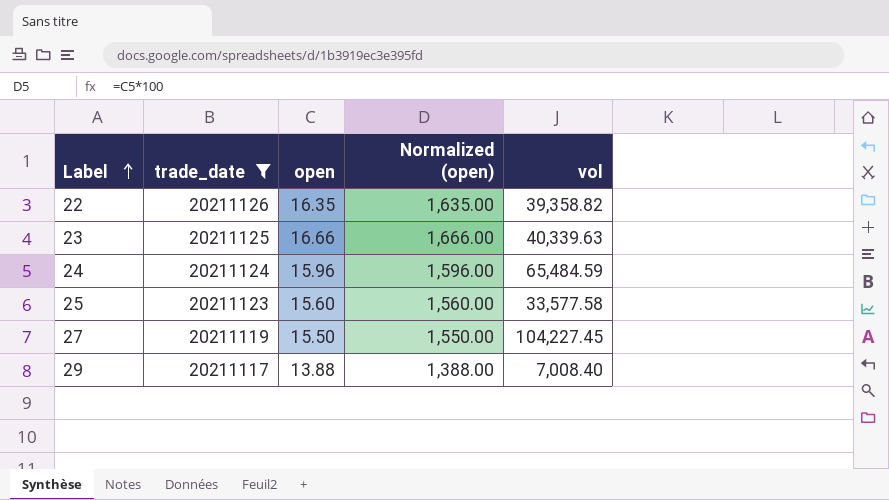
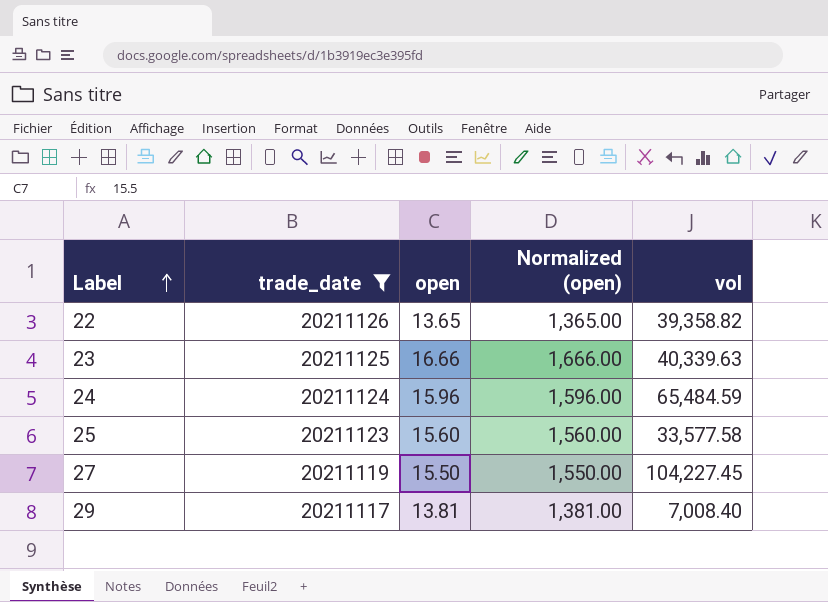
22 | open: 16.35 -> 13.65
22 | Normalized (open): 1,635.00 -> 1,365.00
29 | open: 13.88 -> 13.81
29 | Normalized (open): 1,388.00 -> 1,381.00

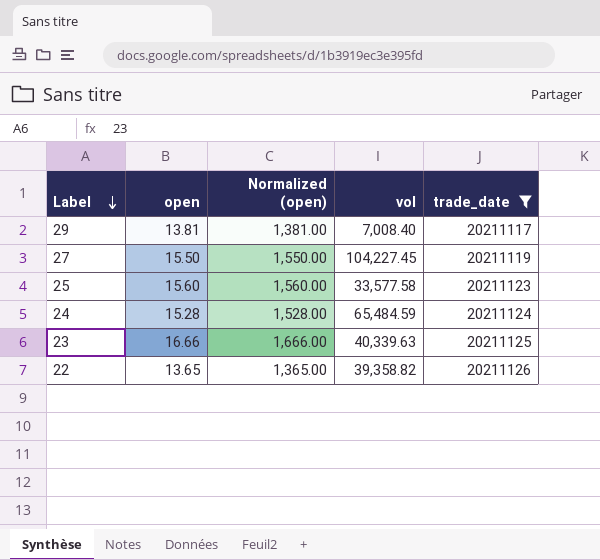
row order: Label ascending -> Label descending
column trade_date | position: 2 -> 5
24 | open: 15.96 -> 15.28
24 | Normalized (open): 1,596.00 -> 1,528.00

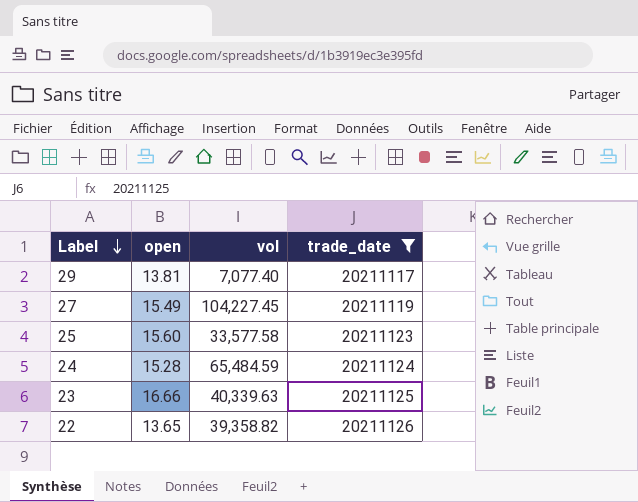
column Normalized (open) | formula: [open] * 100 -> none
29 | vol: 7,008.40 -> 7,077.40
27 | open: 15.50 -> 15.49

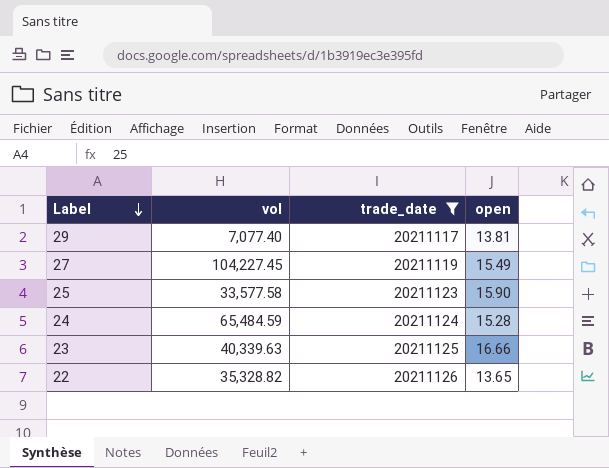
column open | position: 2 -> 4
25 | open: 15.60 -> 15.90
22 | vol: 39,358.82 -> 35,328.82

